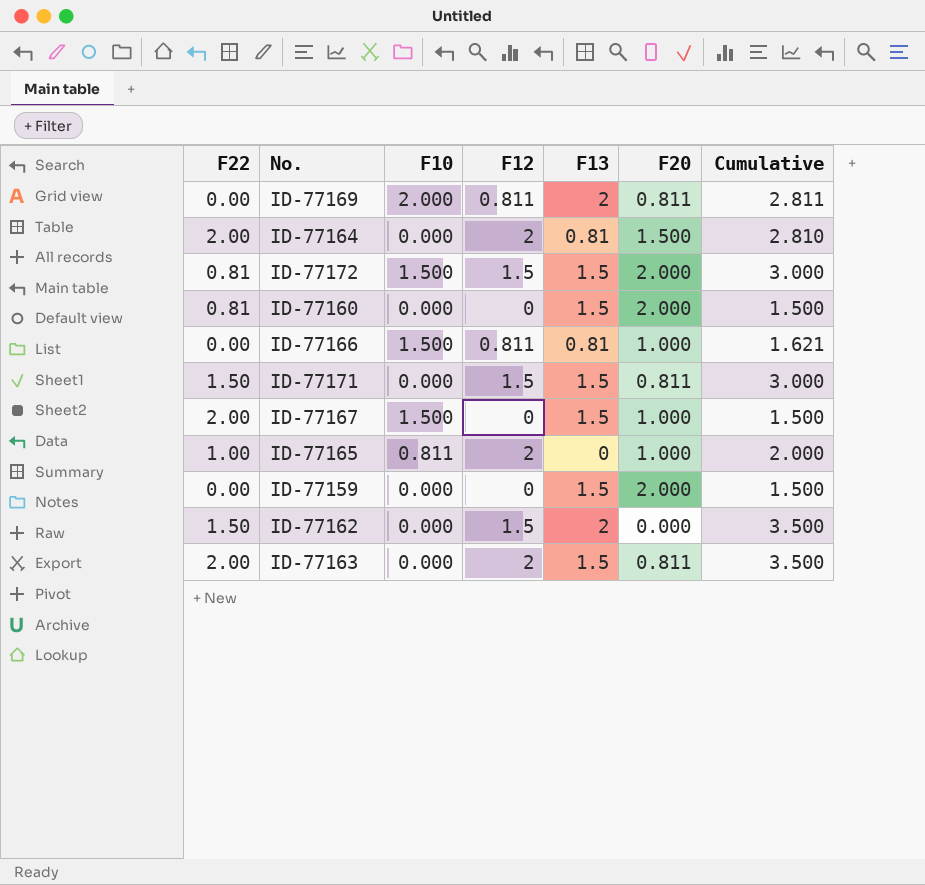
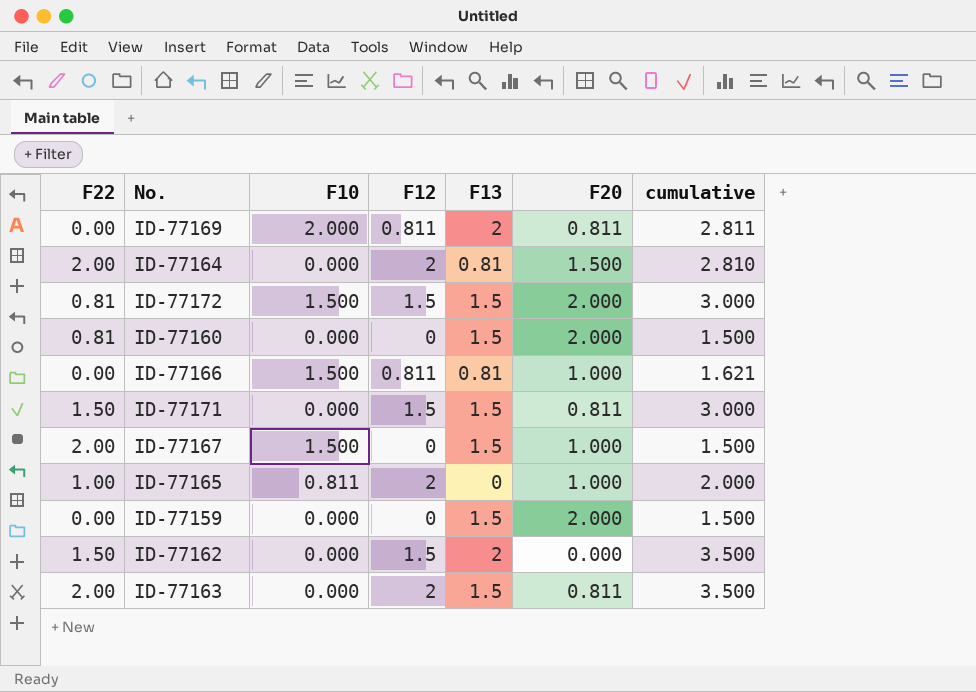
column name: Cumulative -> cumulative

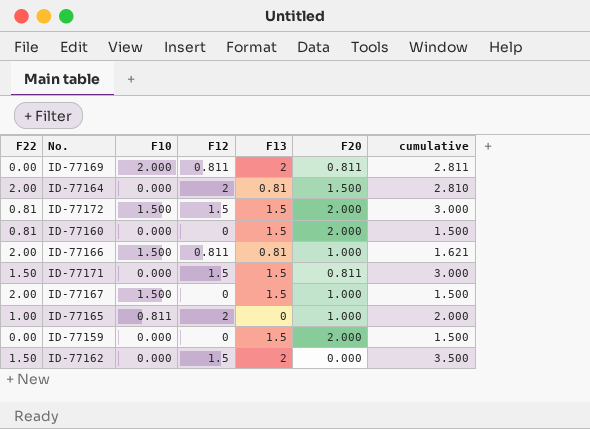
row ID-77163: 2.00 | 0.000 | 2 | 1.5 | 0.811 | 3.500 -> none
ID-77166 | F22: 0.00 -> 2.00

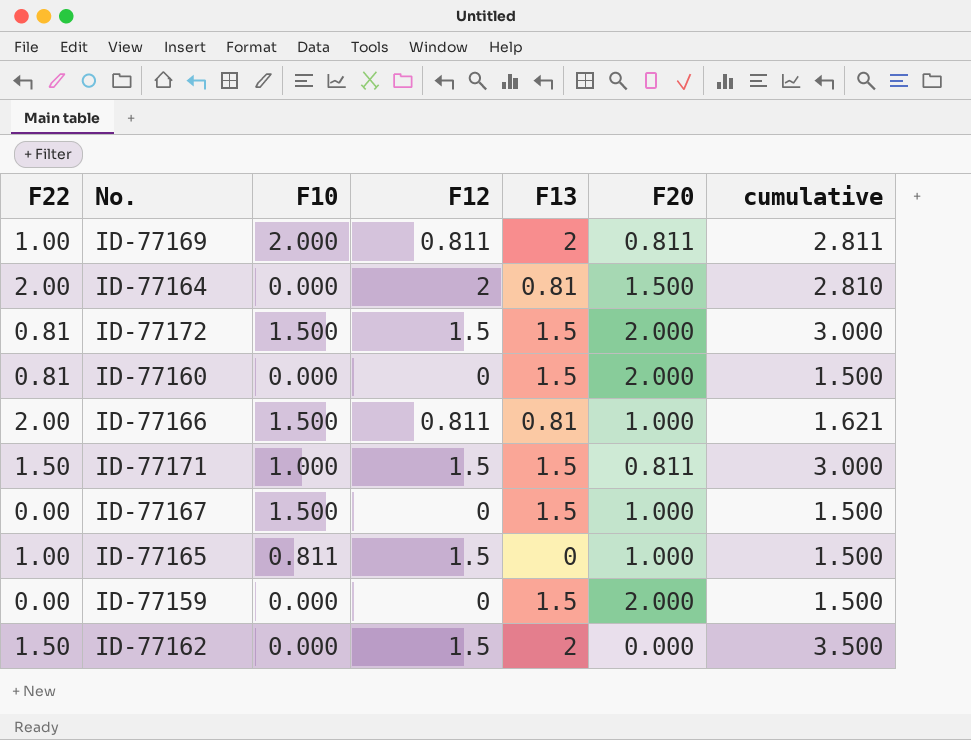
ID-77169 | F22: 0.00 -> 1.00
ID-77171 | F10: 0.000 -> 1.000
ID-77167 | F22: 2.00 -> 0.00
ID-77165 | F12: 2 -> 1.5
ID-77165 | cumulative: 2.000 -> 1.500

